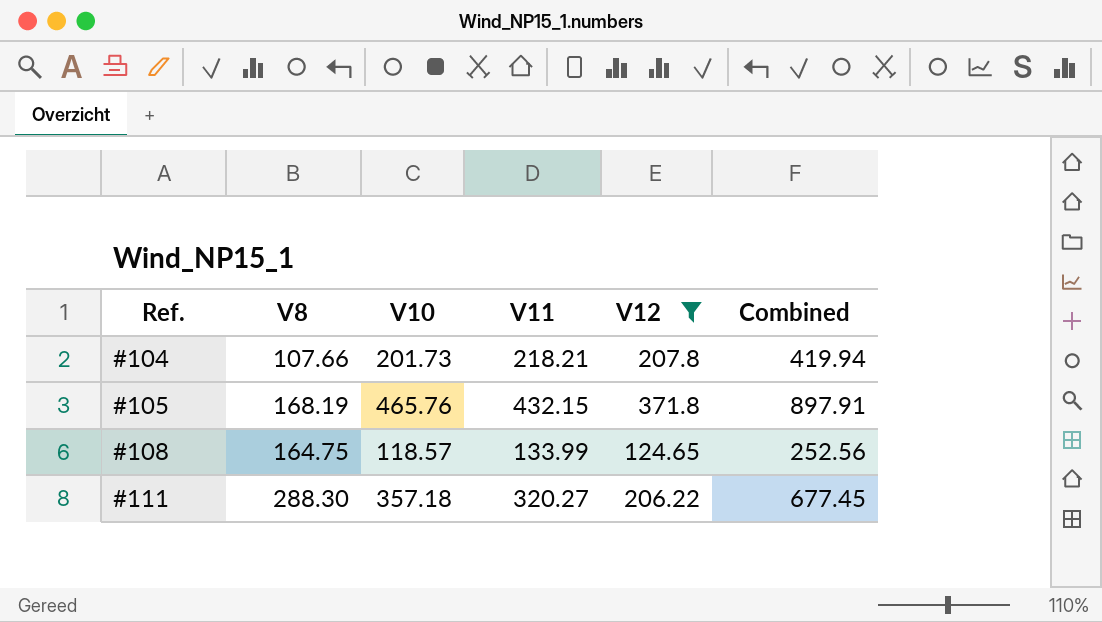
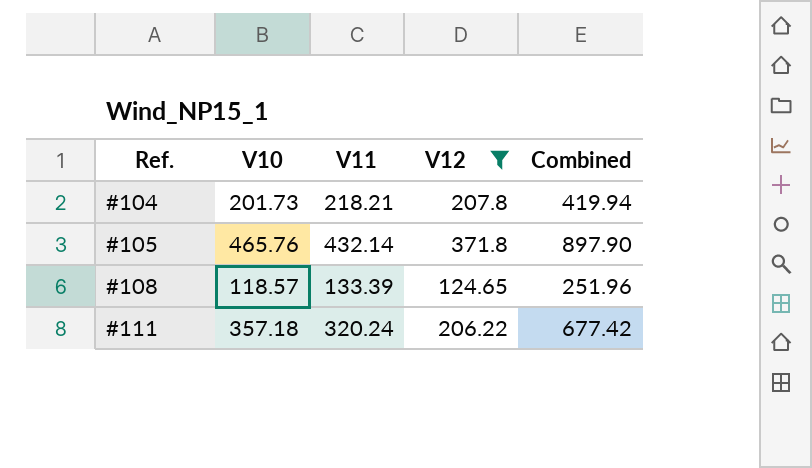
column V8 | position: 2 -> none
#105 | V11: 432.15 -> 432.14
#105 | Combined: 897.91 -> 897.90
#108 | V11: 133.99 -> 133.39
#108 | Combined: 252.56 -> 251.96
#111 | V11: 320.27 -> 320.24
#111 | Combined: 677.45 -> 677.42

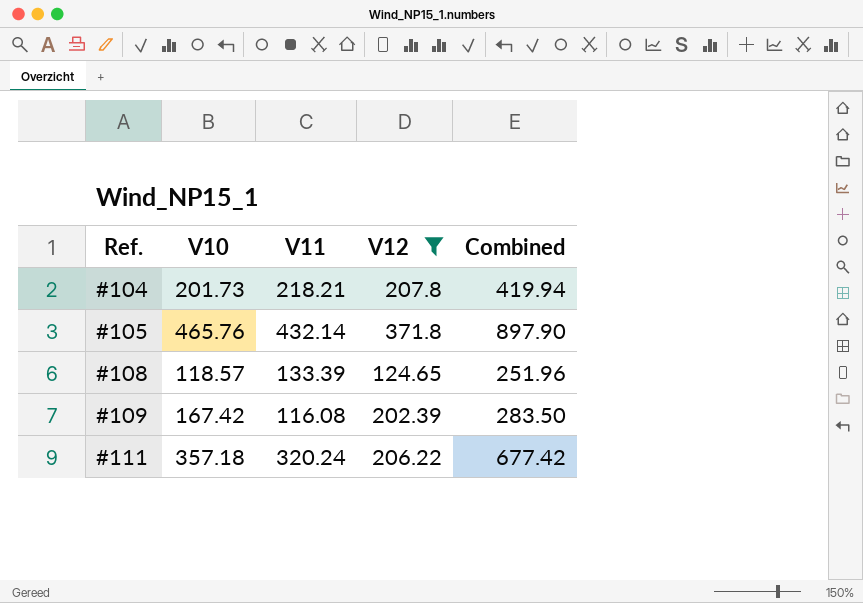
row #109: none -> 167.42 | 116.08 | 202.39 | 283.50

